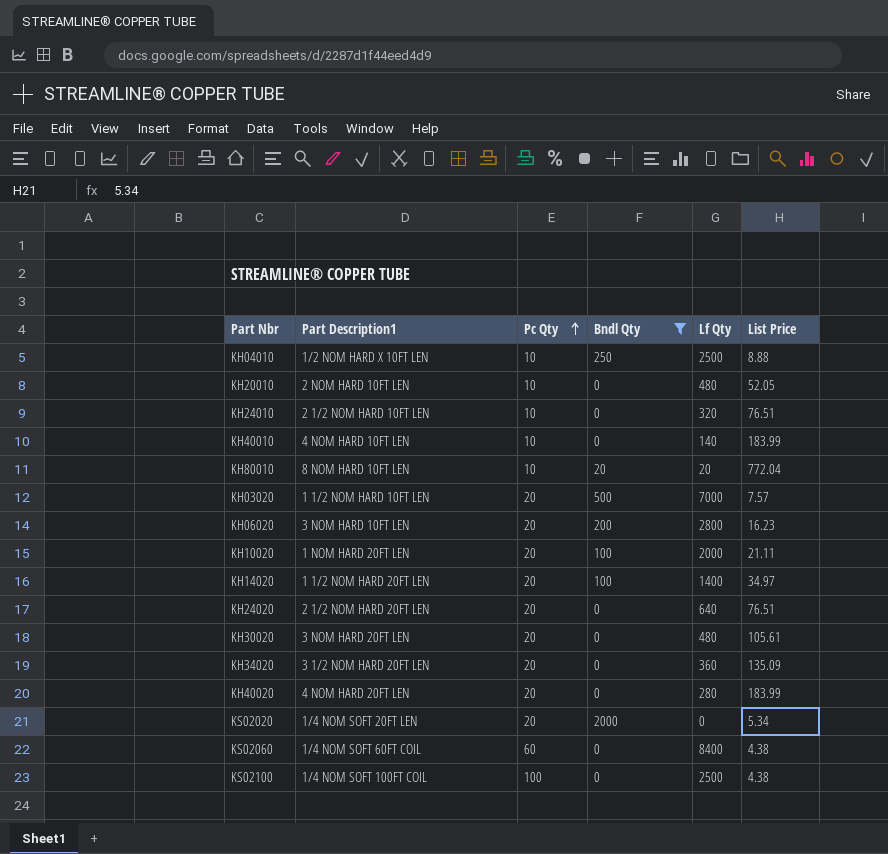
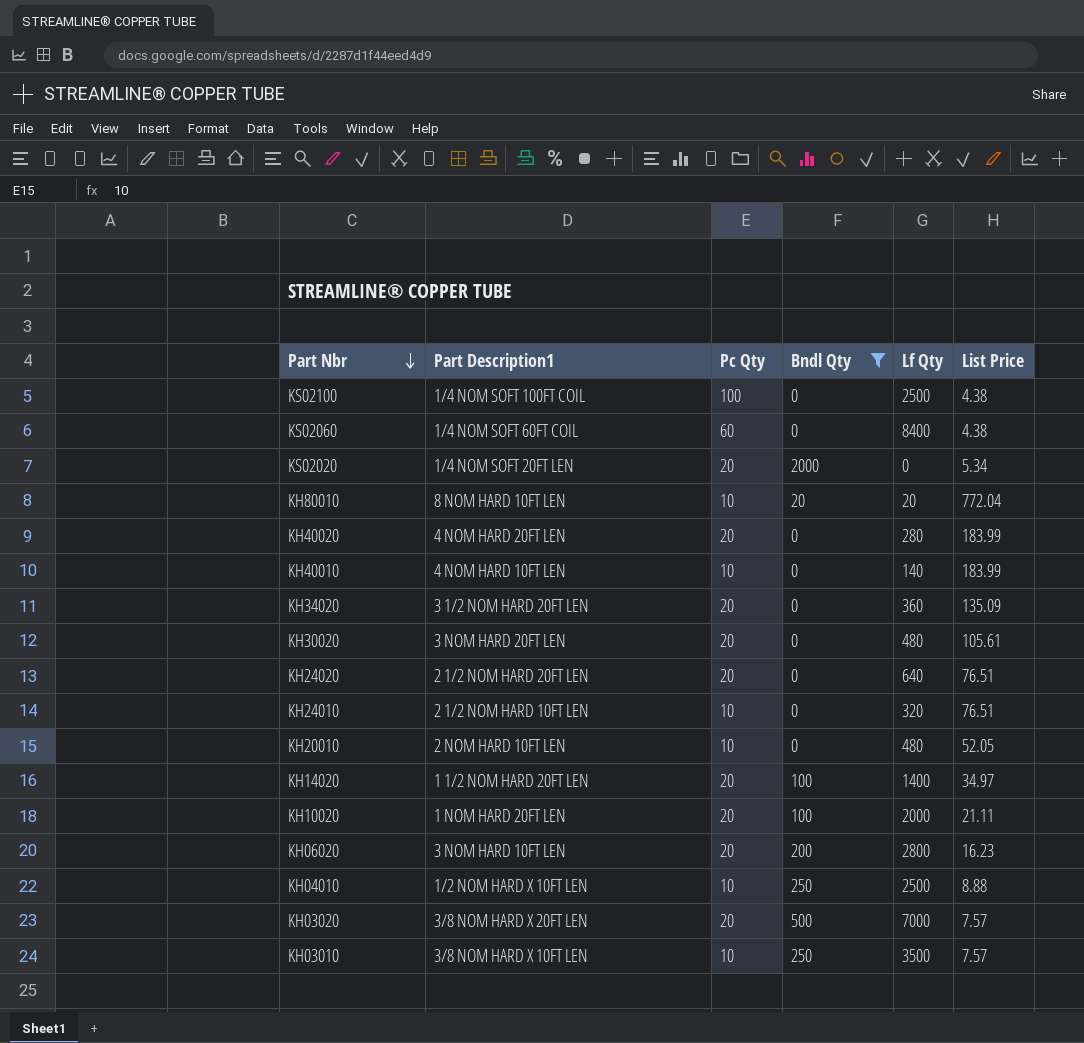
row order: Pc Qty ascending -> Part Nbr descending
KH03020 | Part Description1: 1 1/2 NOM HARD 10FT LEN -> 3/8 NOM HARD X 20FT LEN
row KH03010: none -> 3/8 NOM HARD X 10FT LEN | 10 | 250 | 3500 | 7.57

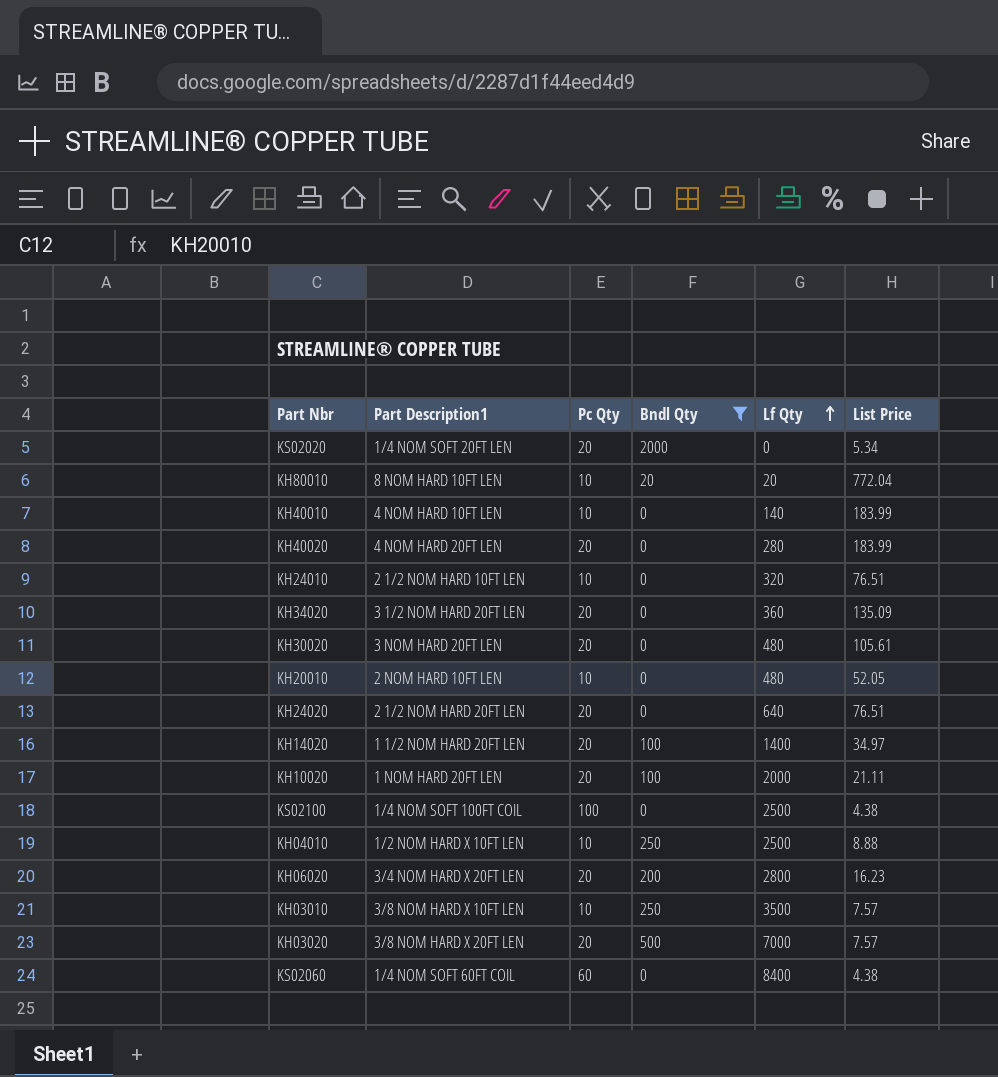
row order: Part Nbr descending -> Lf Qty ascending
KH06020 | Part Description1: 3 NOM HARD 10FT LEN -> 3/4 NOM HARD X 20FT LEN

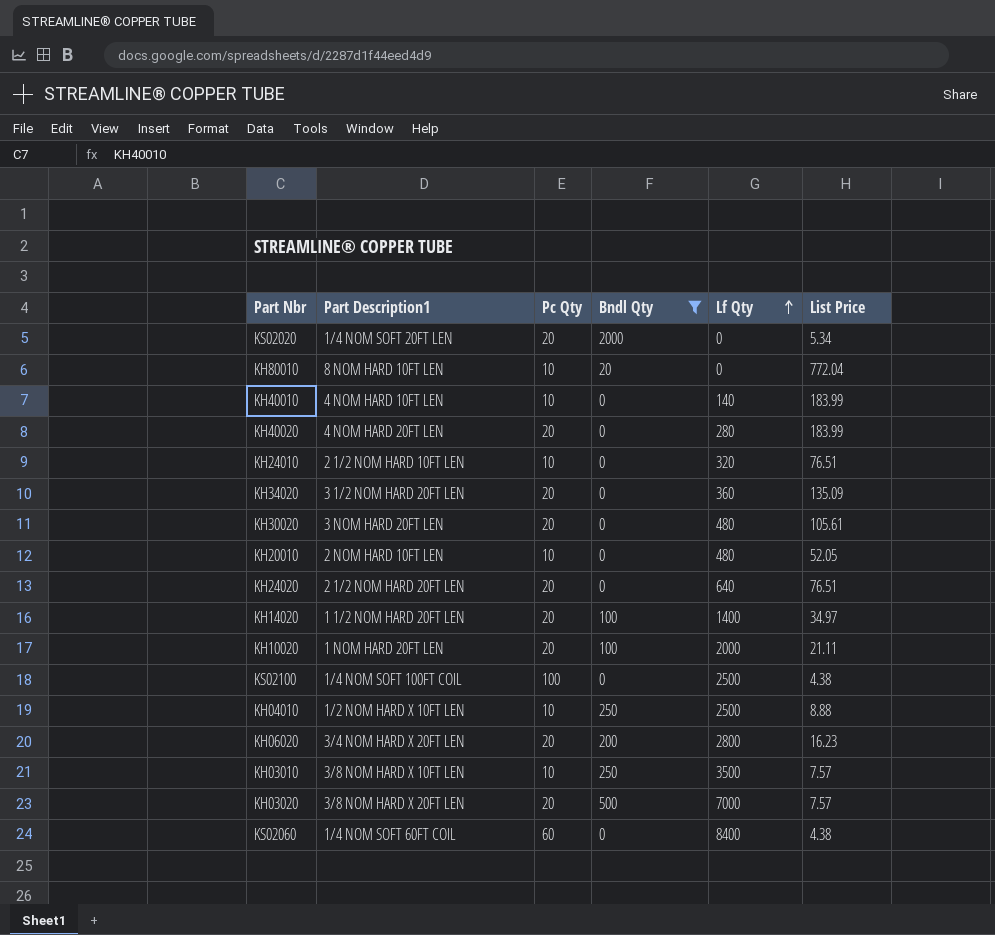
KH80010 | Lf Qty: 20 -> 0

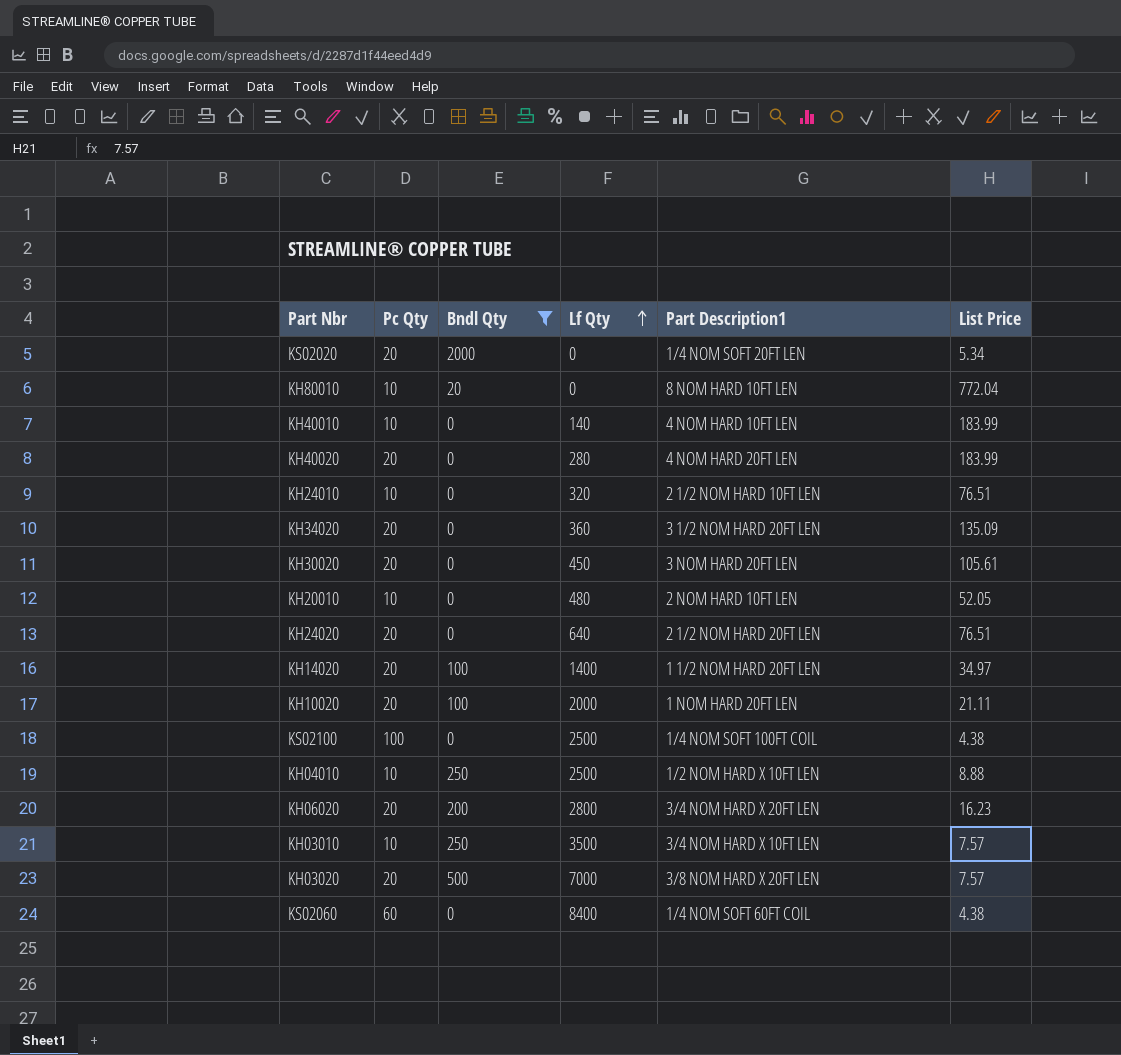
column Part Description1 | position: 2 -> 5
KH30020 | Lf Qty: 480 -> 450
KH03010 | Part Description1: 3/8 NOM HARD X 10FT LEN -> 3/4 NOM HARD X 10FT LEN

